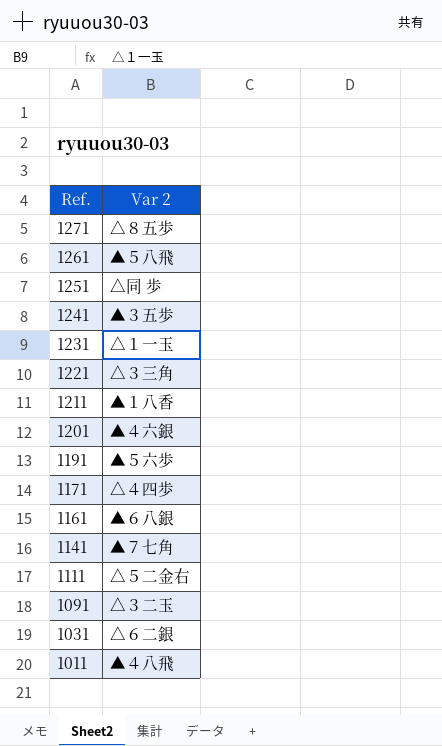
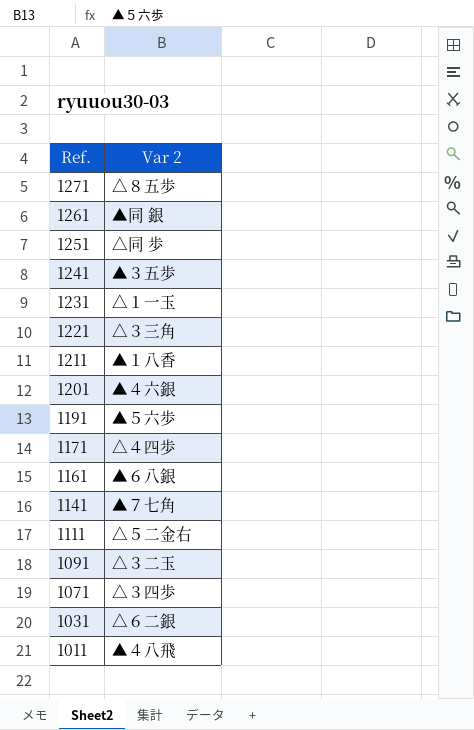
1261 | Var 2: ▲５八飛 -> ▲同 銀
row 1071: none -> △３四歩

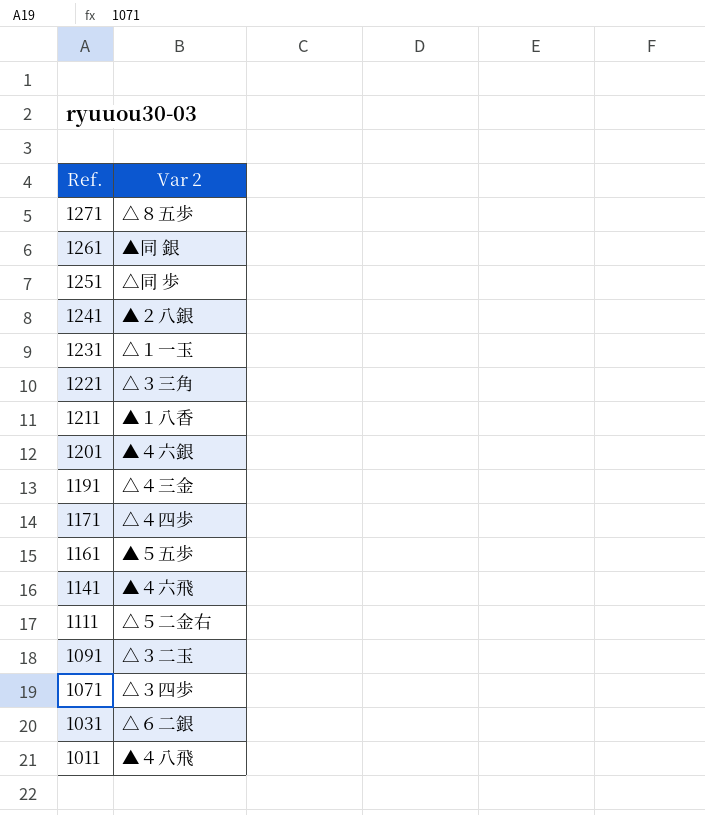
1241 | Var 2: ▲３五歩 -> ▲２八銀
1191 | Var 2: ▲５六歩 -> △４三金
1161 | Var 2: ▲６八銀 -> ▲５五歩
1141 | Var 2: ▲７七角 -> ▲４六飛

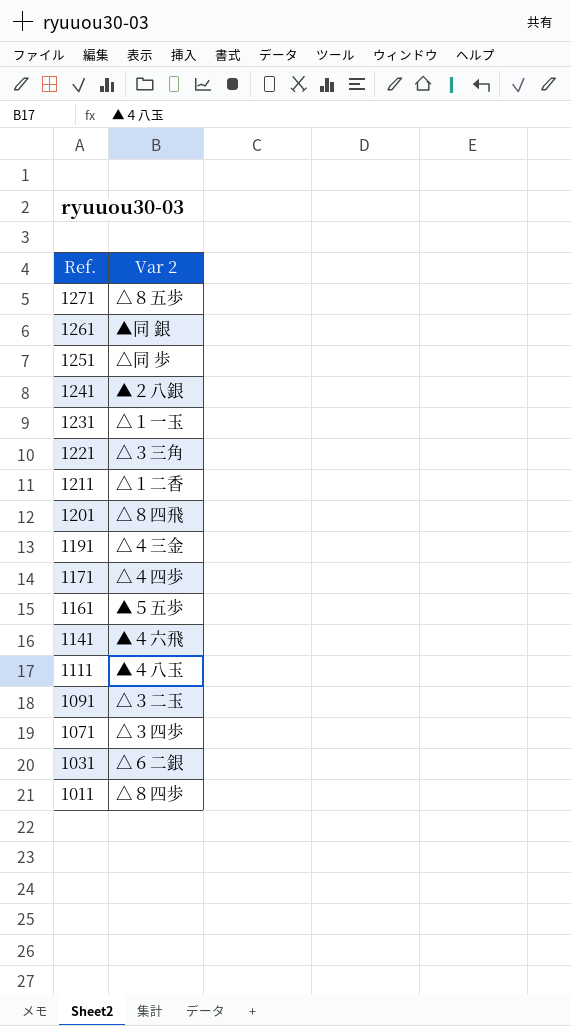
1211 | Var 2: ▲１八香 -> △１二香
1201 | Var 2: ▲４六銀 -> △８四飛
1111 | Var 2: △５二金右 -> ▲４八玉
1011 | Var 2: ▲４八飛 -> △８四歩

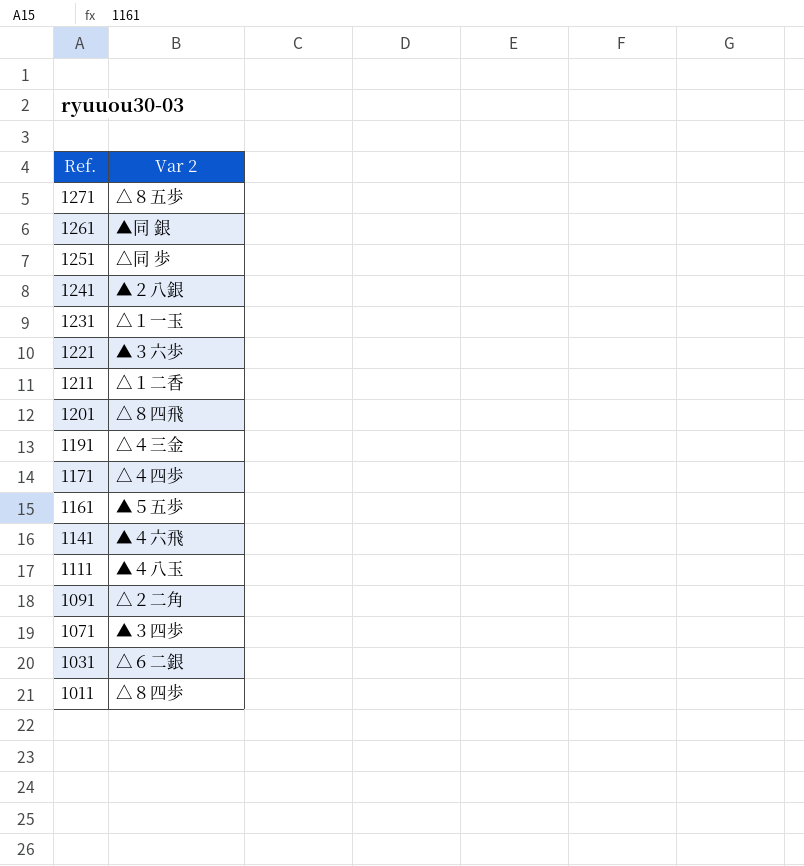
1221 | Var 2: △３三角 -> ▲３六歩
1091 | Var 2: △３二玉 -> △２二角
1071 | Var 2: △３四歩 -> ▲３四歩

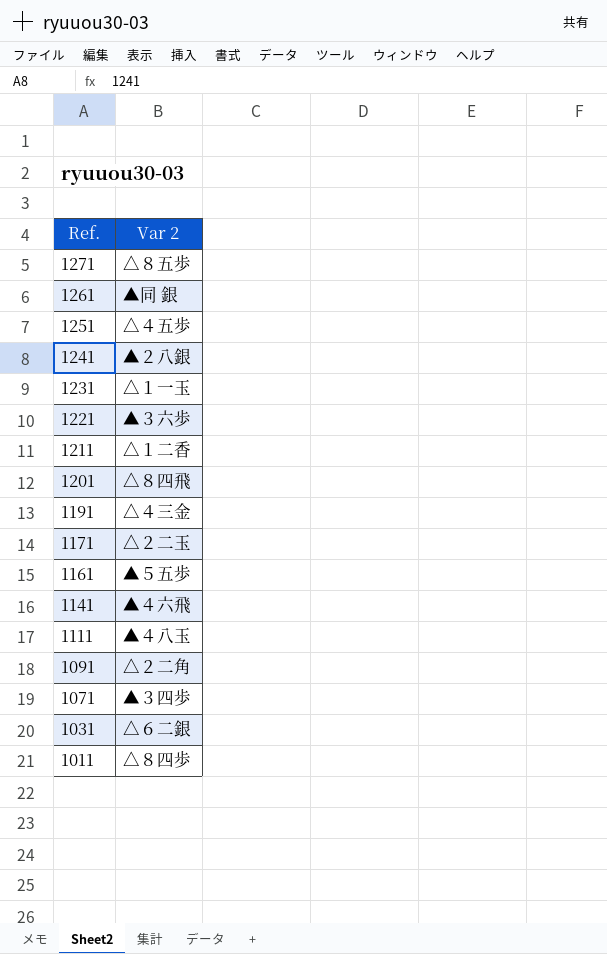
1251 | Var 2: △同 歩 -> △４五歩
1171 | Var 2: △４四歩 -> △２二玉

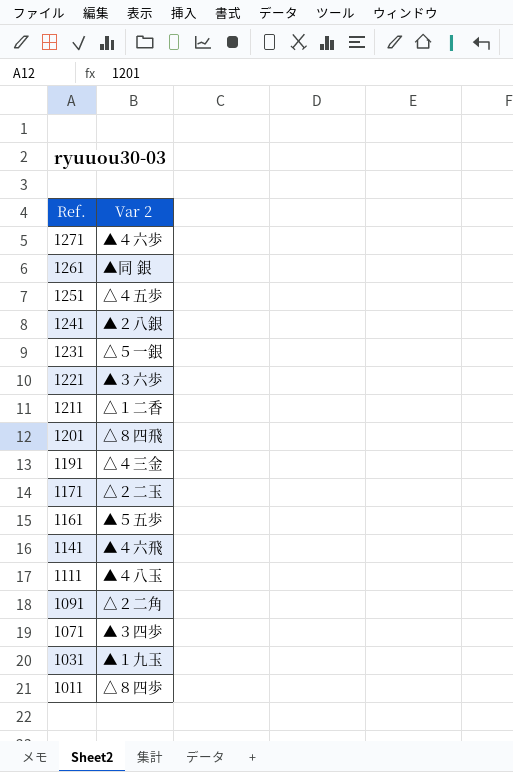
1271 | Var 2: △８五歩 -> ▲４六歩
1231 | Var 2: △１一玉 -> △５一銀
1031 | Var 2: △６二銀 -> ▲１九玉

